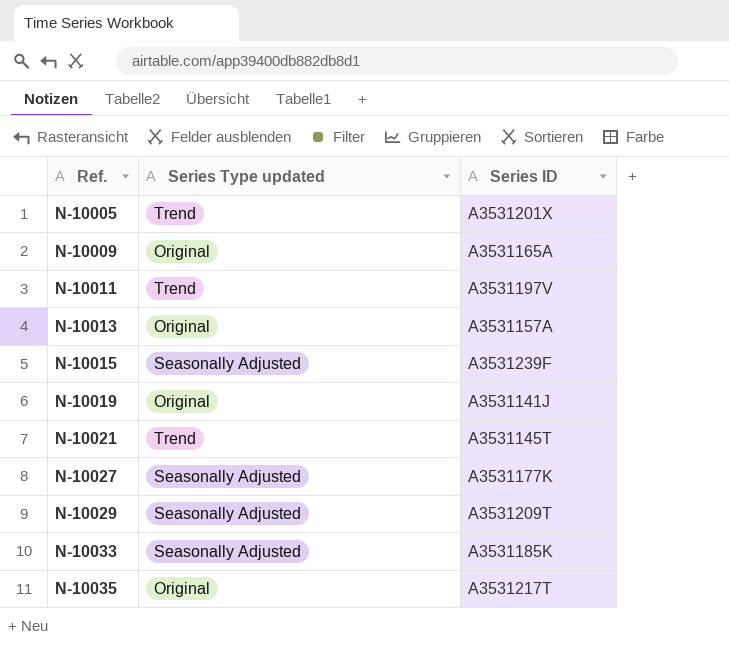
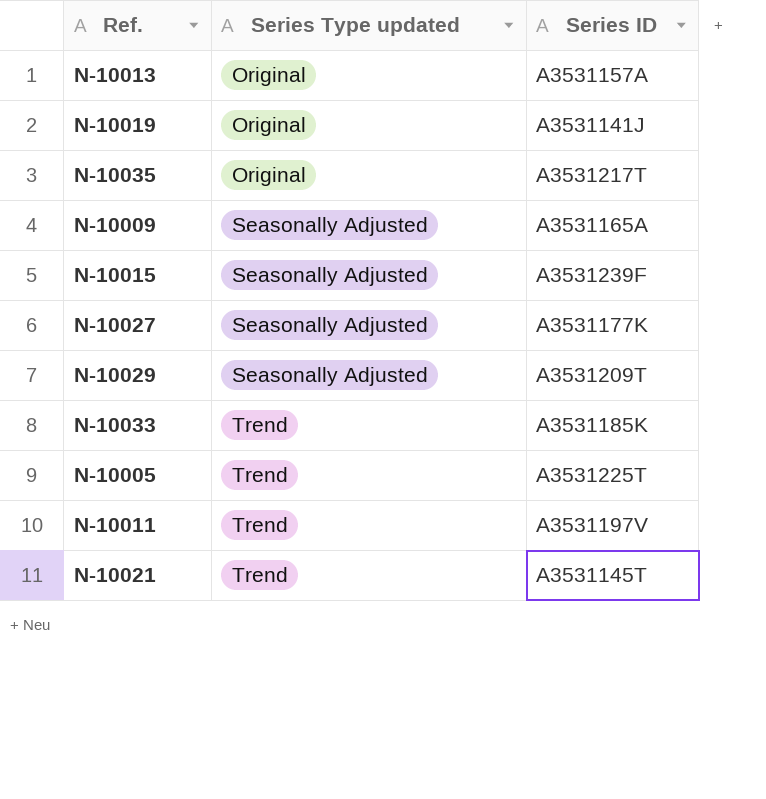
row order: Ref. ascending -> Series Type updated ascending
N-10009 | Series Type updated: Original -> Seasonally Adjusted
N-10033 | Series Type updated: Seasonally Adjusted -> Trend
N-10005 | Series ID: A3531201X -> A3531225T

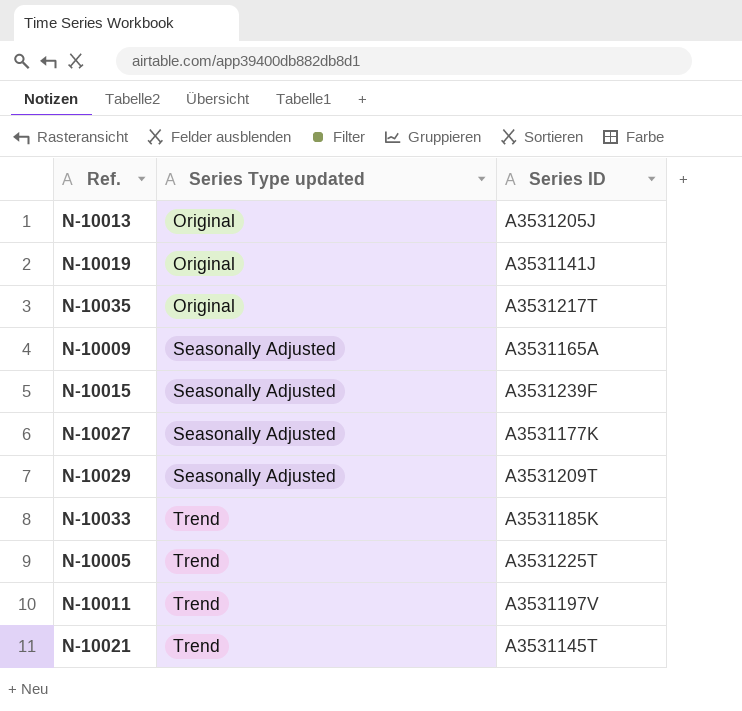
N-10013 | Series ID: A3531157A -> A3531205J

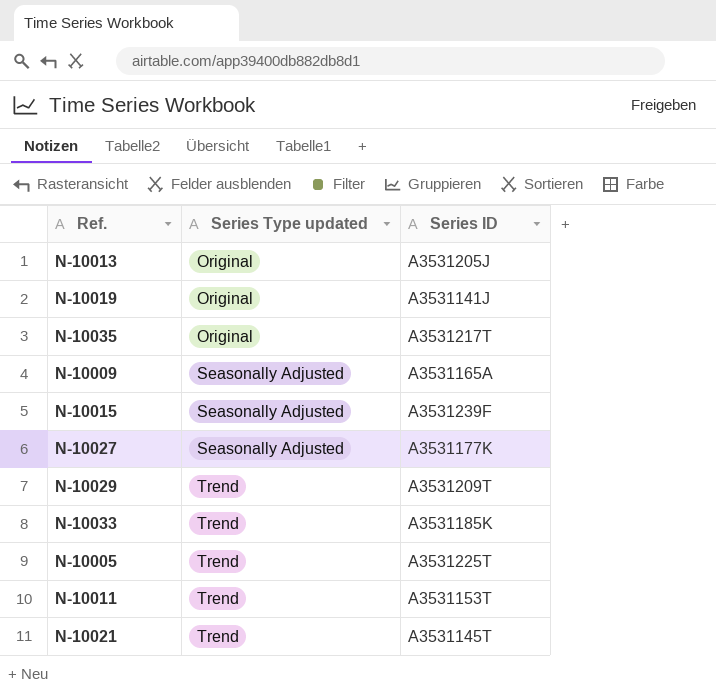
N-10029 | Series Type updated: Seasonally Adjusted -> Trend
N-10011 | Series ID: A3531197V -> A3531153T

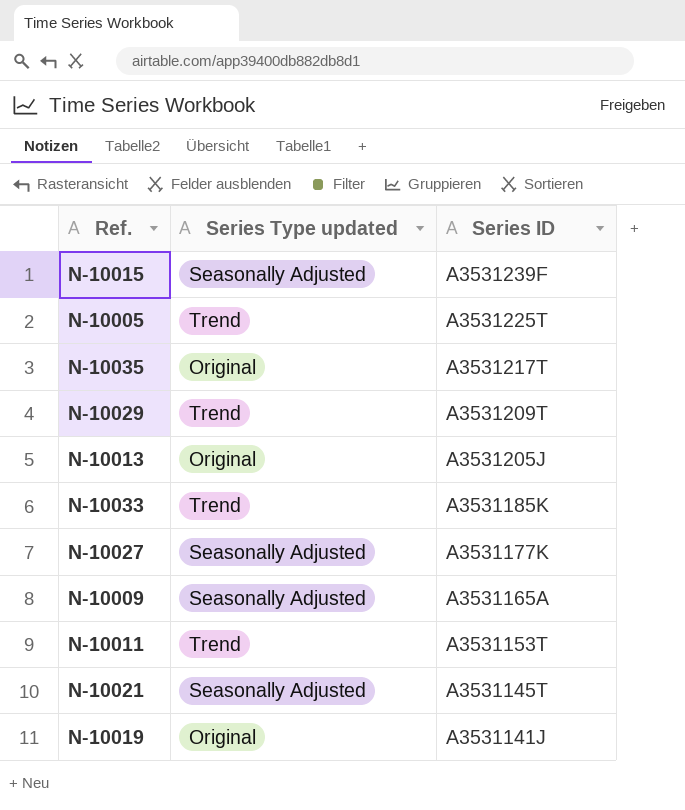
row order: Series Type updated ascending -> Series ID descending
N-10021 | Series Type updated: Trend -> Seasonally Adjusted

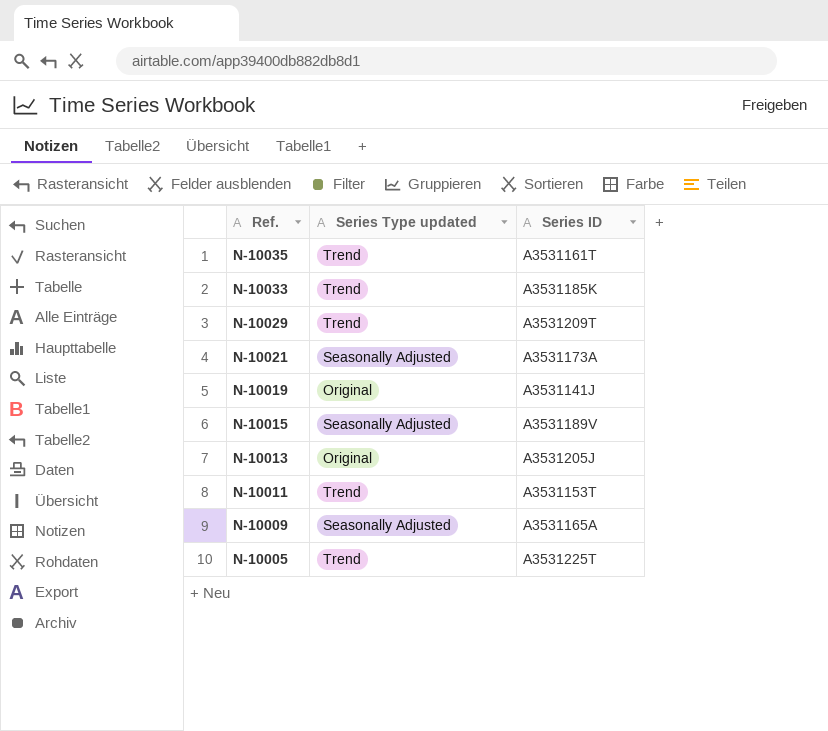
row order: Series ID descending -> Ref. descending
row N-10027: Seasonally Adjusted | A3531177K -> none
N-10035 | Series Type updated: Original -> Trend
N-10035 | Series ID: A3531217T -> A3531161T
N-10021 | Series ID: A3531145T -> A3531173A
N-10015 | Series ID: A3531239F -> A3531189V

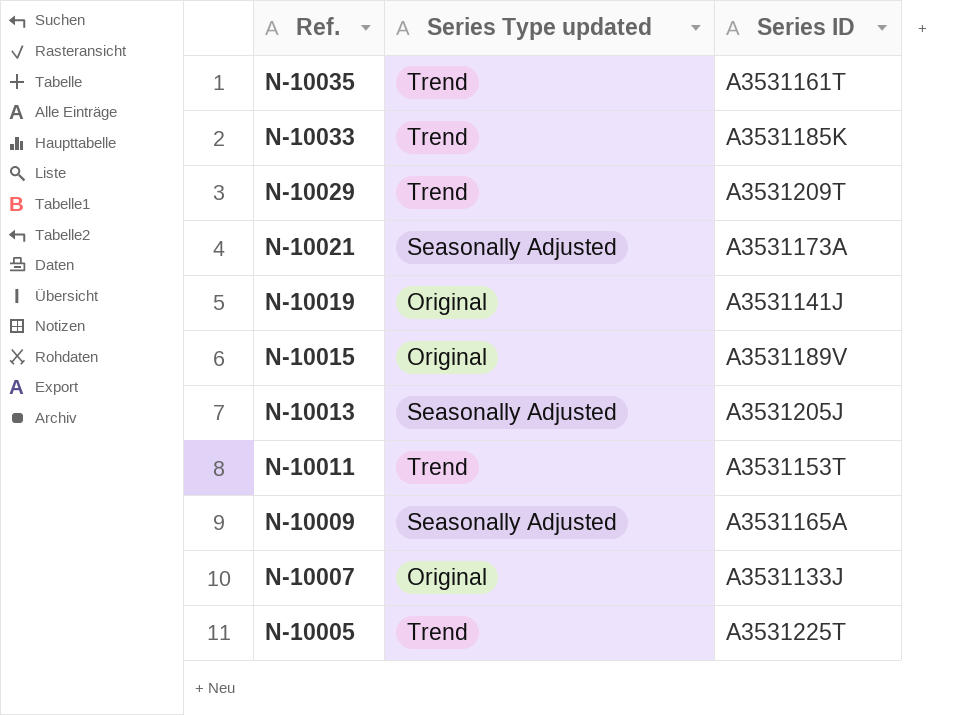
N-10015 | Series Type updated: Seasonally Adjusted -> Original
N-10013 | Series Type updated: Original -> Seasonally Adjusted
row N-10007: none -> Original | A3531133J

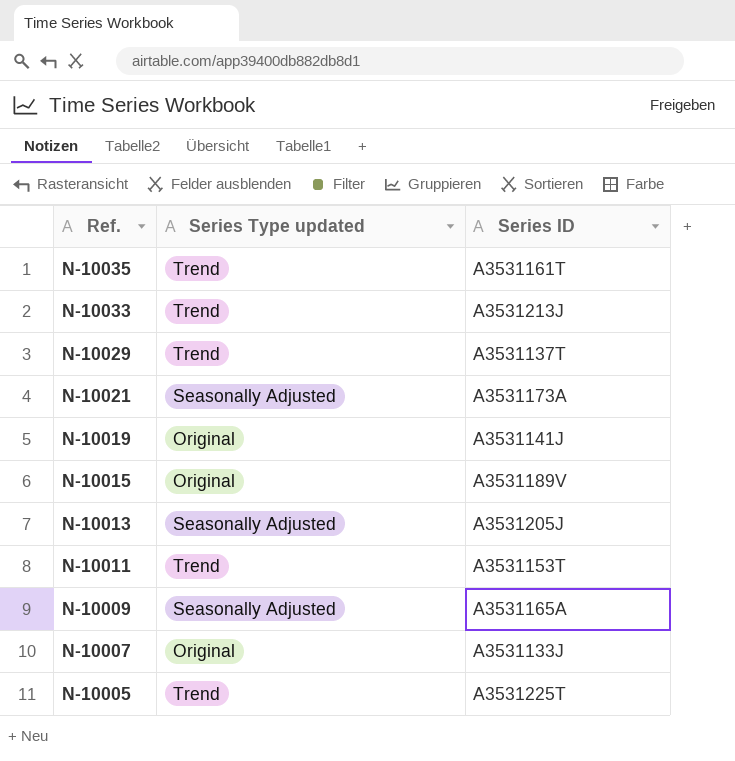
N-10033 | Series ID: A3531185K -> A3531213J
N-10029 | Series ID: A3531209T -> A3531137T

